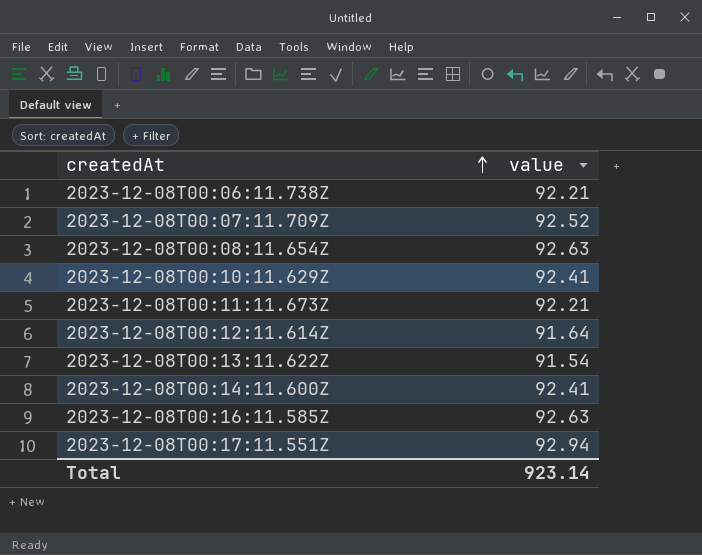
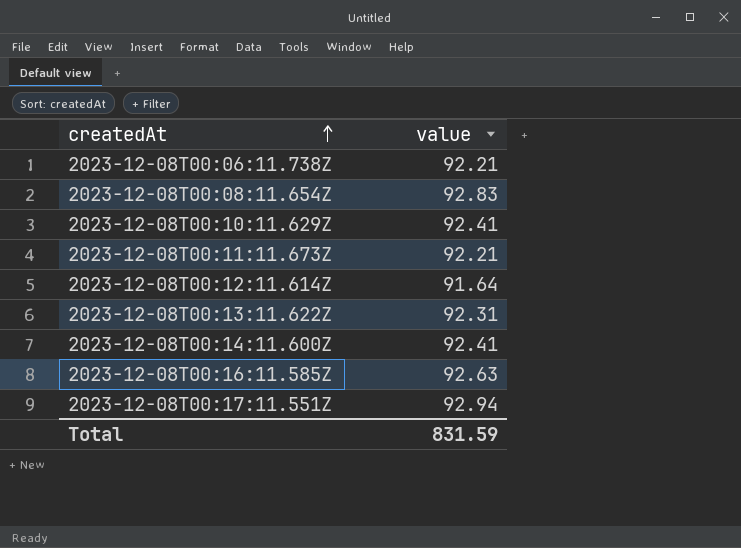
row 2023-12-08T00:07:11.709Z: 92.52 -> none
2023-12-08T00:08:11.654Z | value: 92.63 -> 92.83
2023-12-08T00:13:11.622Z | value: 91.54 -> 92.31
Total | value: 923.14 -> 831.59

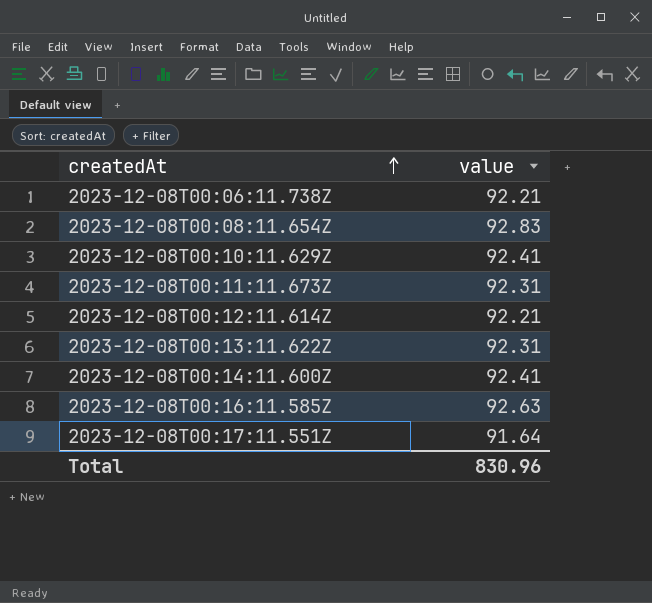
2023-12-08T00:11:11.673Z | value: 92.21 -> 92.31
2023-12-08T00:12:11.614Z | value: 91.64 -> 92.21
2023-12-08T00:17:11.551Z | value: 92.94 -> 91.64
Total | value: 831.59 -> 830.96

